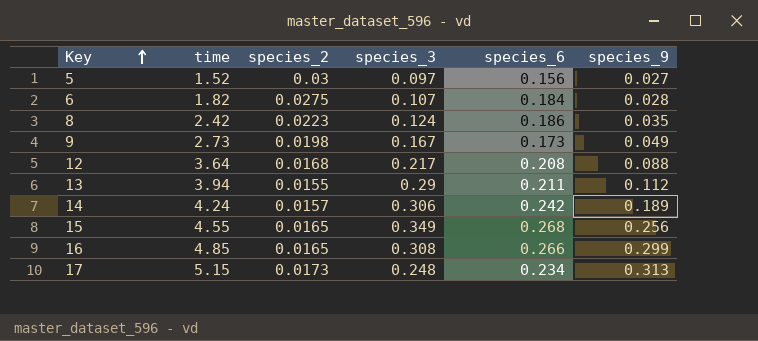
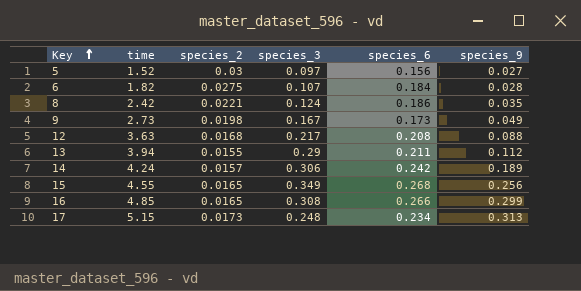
8 | species_2: 0.0223 -> 0.0221
12 | time: 3.64 -> 3.63

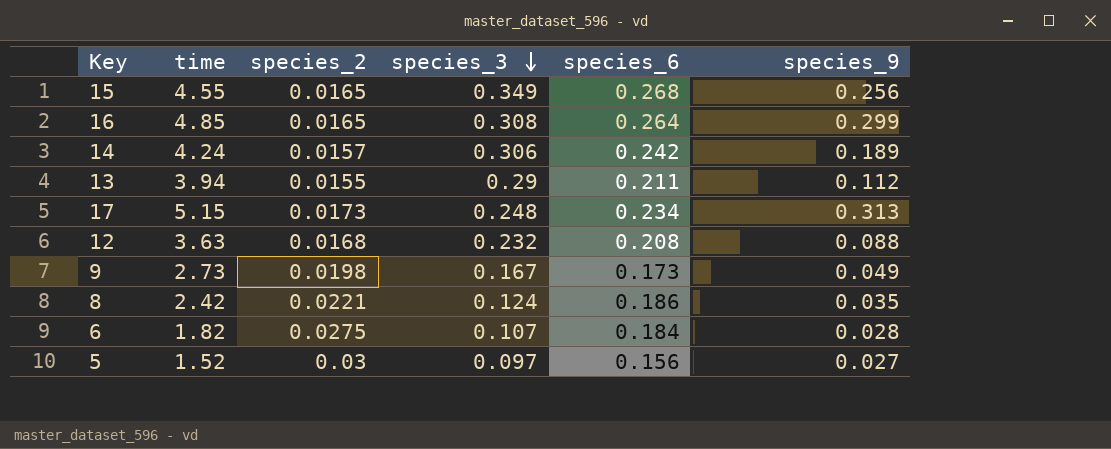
row order: Key ascending -> species_3 descending
16 | species_6: 0.266 -> 0.264
12 | species_3: 0.217 -> 0.232

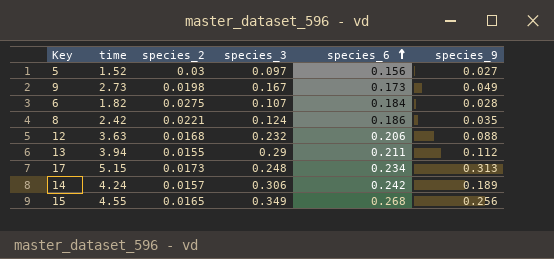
row order: species_3 descending -> species_6 ascending
row 16: 4.85 | 0.0165 | 0.308 | 0.264 | 0.299 -> none
12 | species_6: 0.208 -> 0.206

